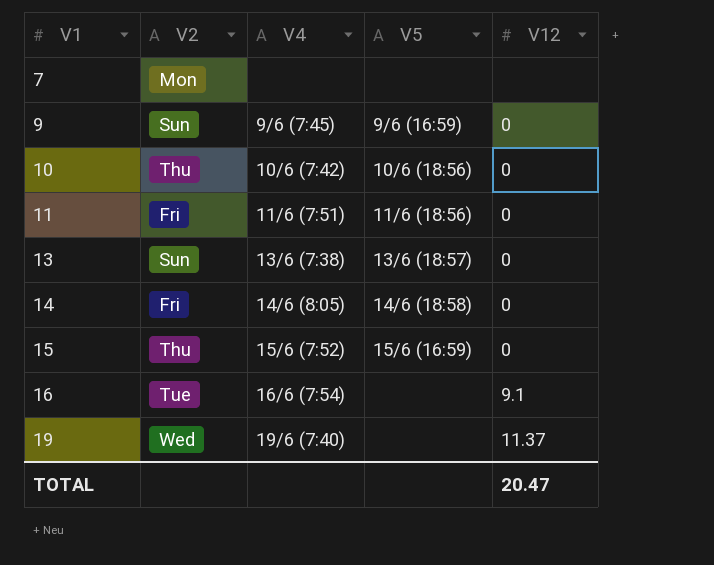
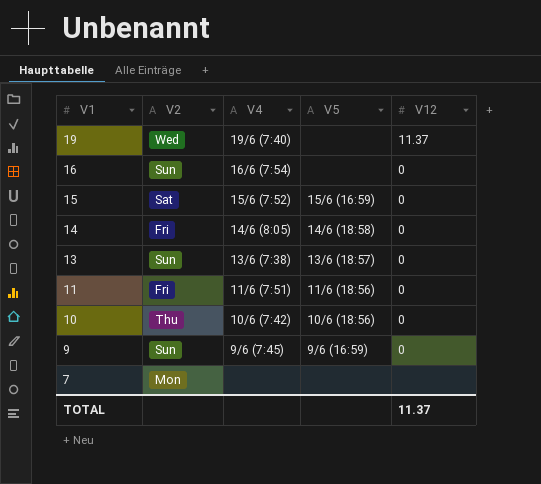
row order: V1 ascending -> V1 descending
16 | V2: Tue -> Sun
16 | V12: 9.1 -> 0
15 | V2: Thu -> Sat
TOTAL | V12: 20.47 -> 11.37

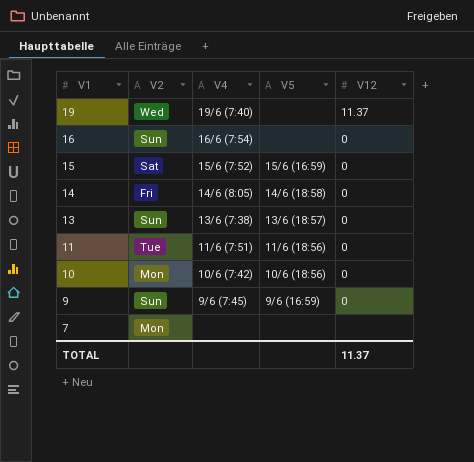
11 | V2: Fri -> Tue
10 | V2: Thu -> Mon

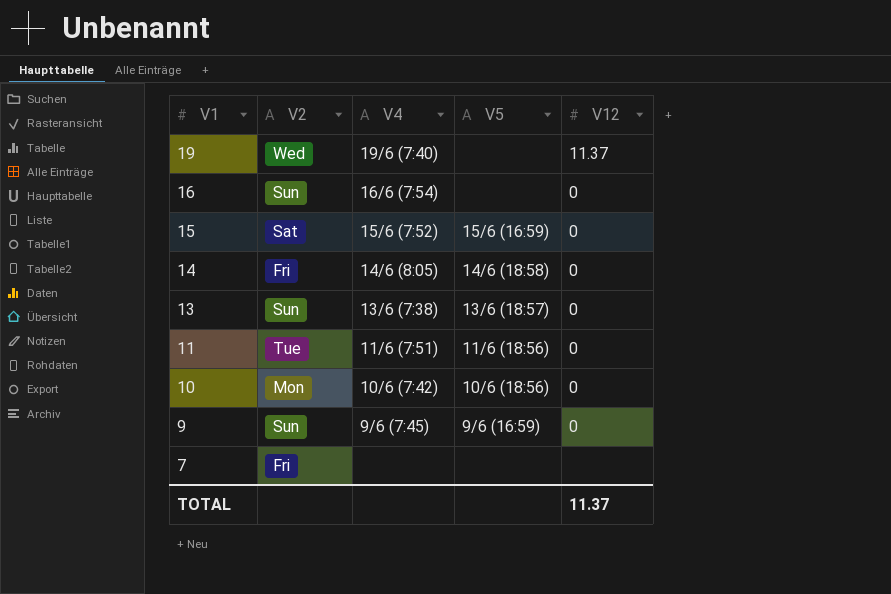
7 | V2: Mon -> Fri

